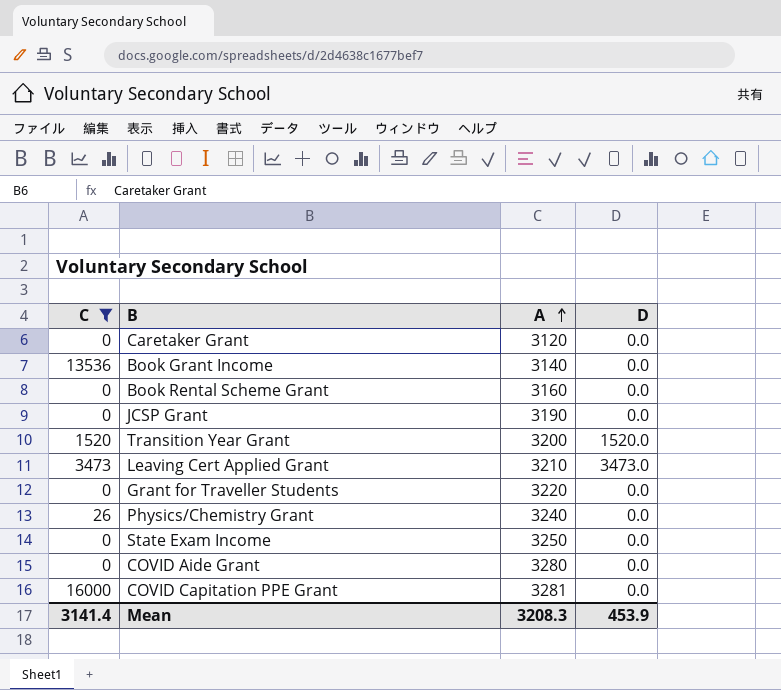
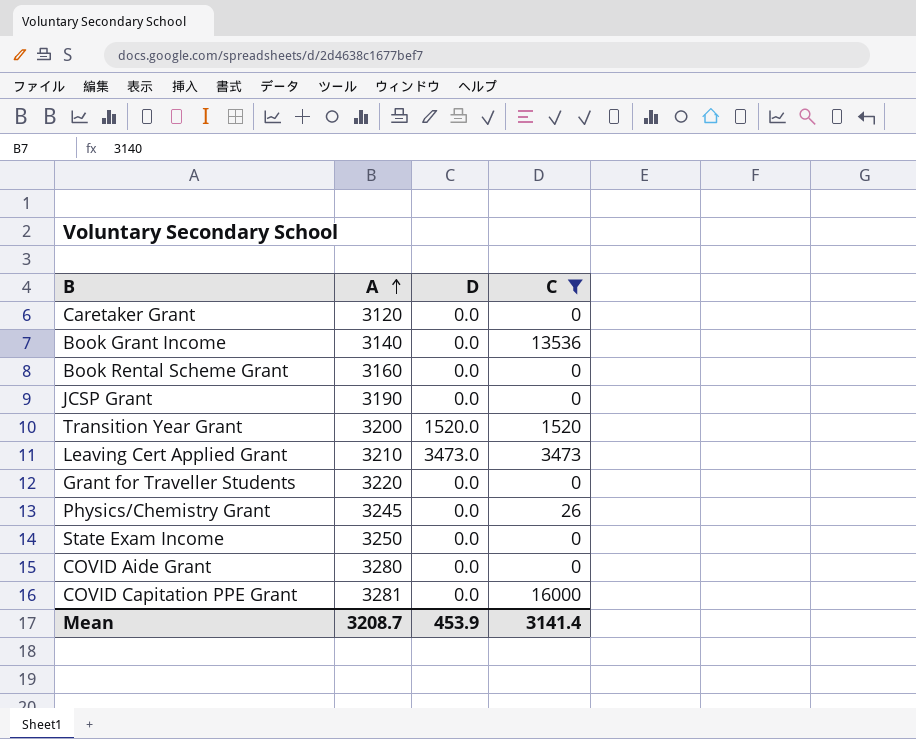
column C | position: 1 -> 4
Physics/Chemistry Grant | A: 3240 -> 3245
Mean | A: 3208.3 -> 3208.7

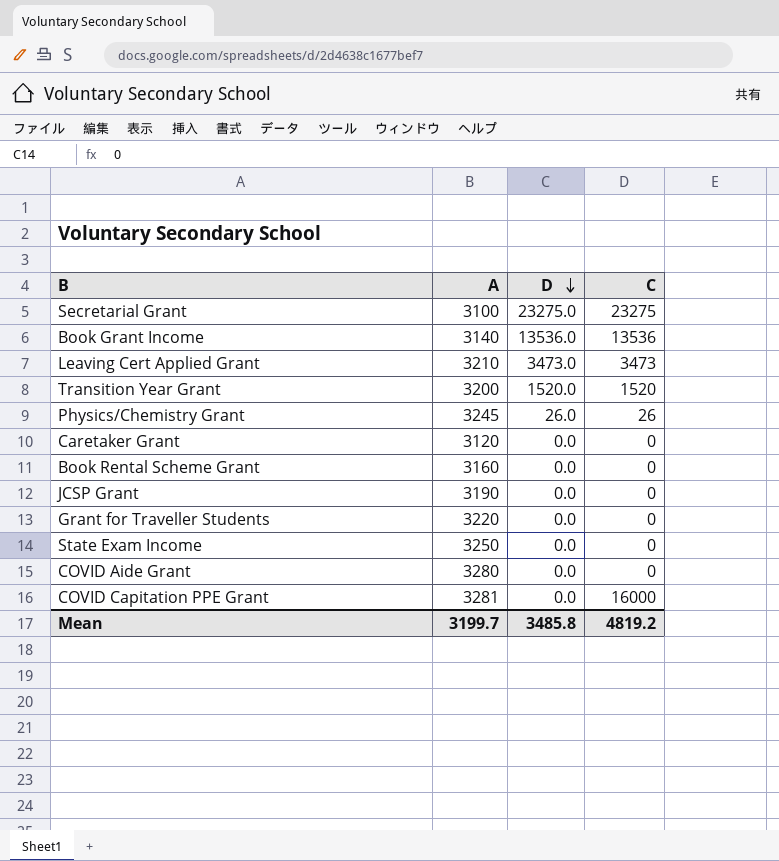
filter: C != 23275 -> none
row order: A ascending -> D descending
Book Grant Income | D: 0.0 -> 13536.0
Physics/Chemistry Grant | D: 0.0 -> 26.0
Mean | A: 3208.7 -> 3199.7
Mean | D: 453.9 -> 3485.8
Mean | C: 3141.4 -> 4819.2

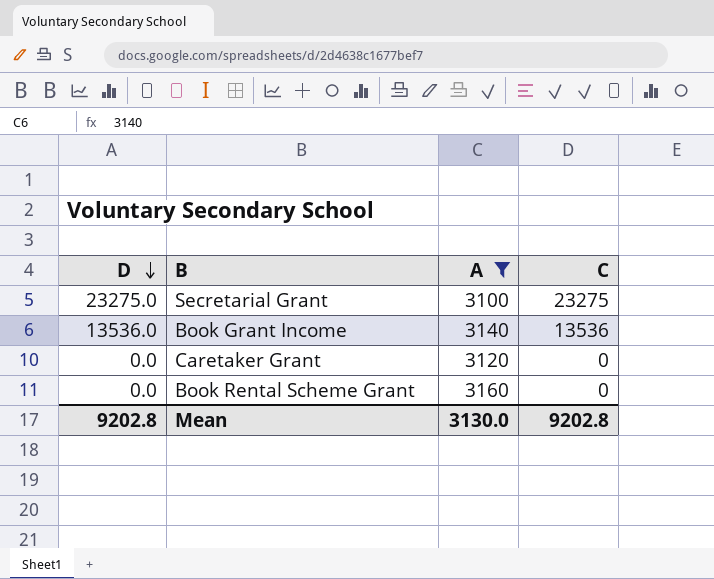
filter: none -> A <= 3160
column D | position: 3 -> 1
Mean | D: 3485.8 -> 9202.8
Mean | A: 3199.7 -> 3130.0
Mean | C: 4819.2 -> 9202.8

